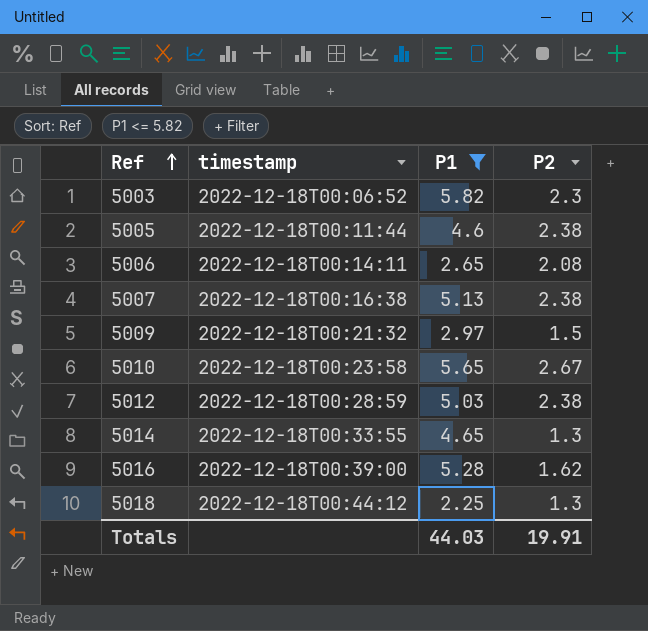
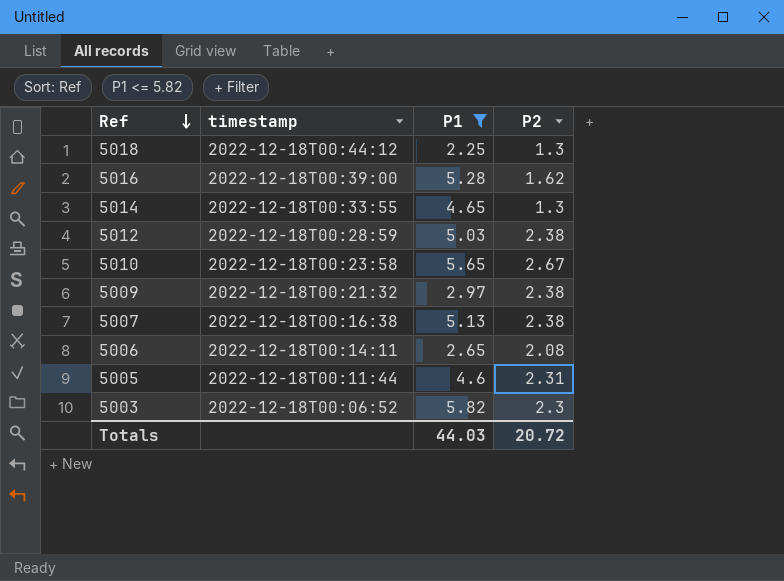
row order: Ref ascending -> Ref descending
5009 | P2: 1.5 -> 2.38
5005 | P2: 2.38 -> 2.31
Totals | P2: 19.91 -> 20.72

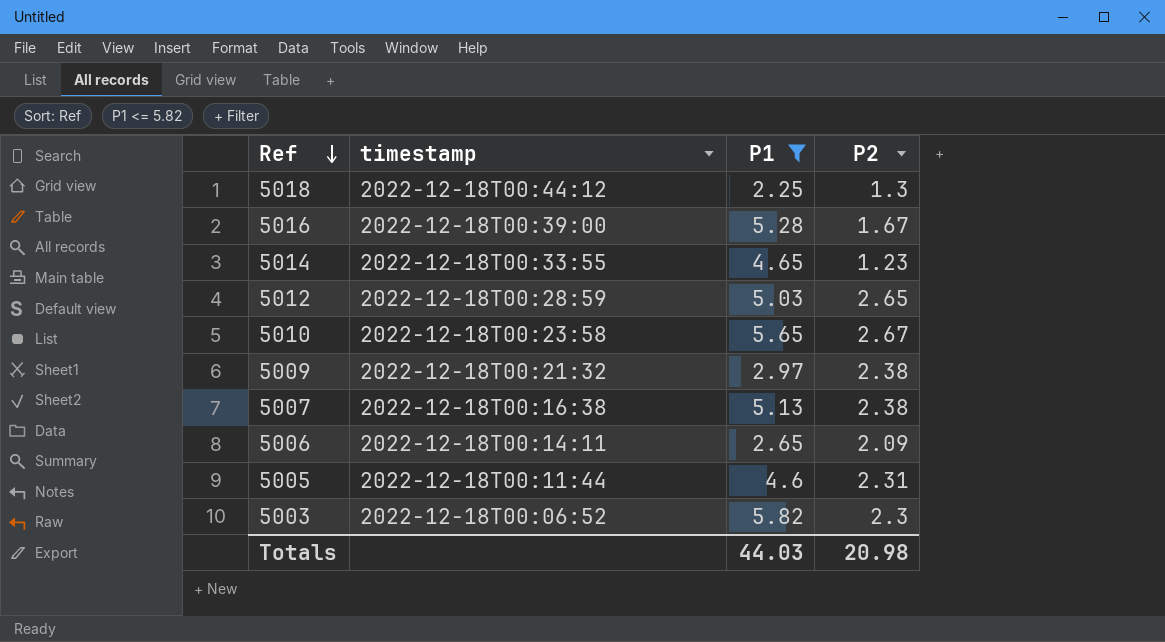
5016 | P2: 1.62 -> 1.67
5014 | P2: 1.3 -> 1.23
5012 | P2: 2.38 -> 2.65
5006 | P2: 2.08 -> 2.09
Totals | P2: 20.72 -> 20.98

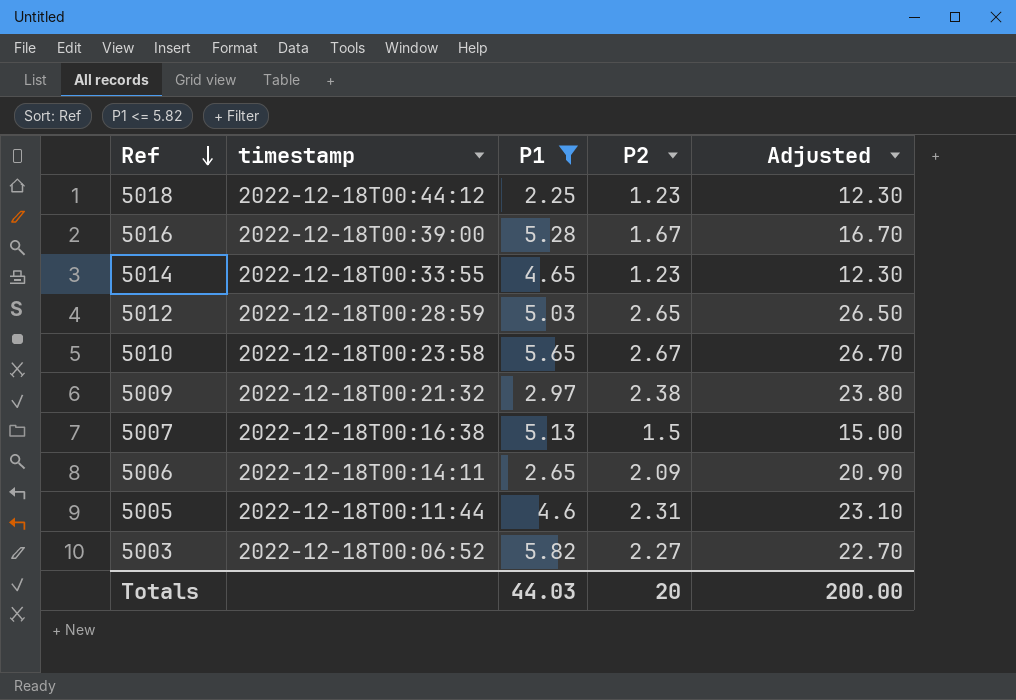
column Adjusted | formula: none -> [P2] * 10
5018 | P2: 1.3 -> 1.23
5007 | P2: 2.38 -> 1.5
5003 | P2: 2.3 -> 2.27
Totals | P2: 20.98 -> 20

